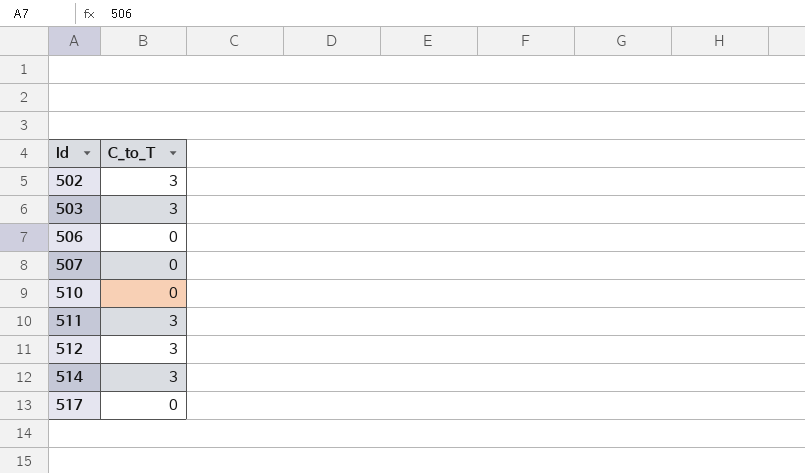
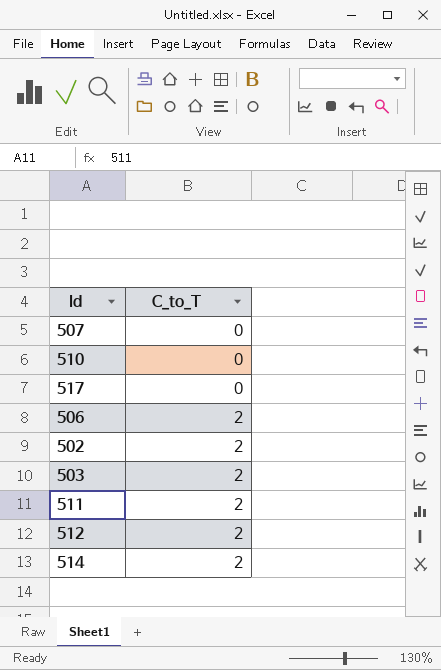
row order: Id ascending -> C_to_T ascending
506 | C_to_T: 0 -> 2
502 | C_to_T: 3 -> 2
503 | C_to_T: 3 -> 2
511 | C_to_T: 3 -> 2
512 | C_to_T: 3 -> 2
514 | C_to_T: 3 -> 2

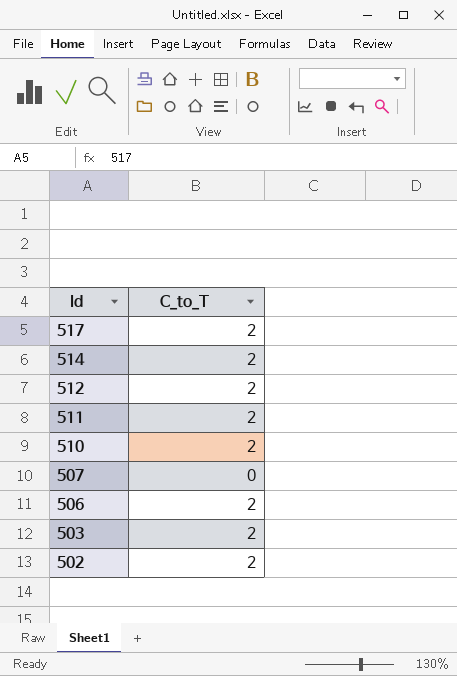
row order: C_to_T ascending -> Id descending
517 | C_to_T: 0 -> 2
510 | C_to_T: 0 -> 2

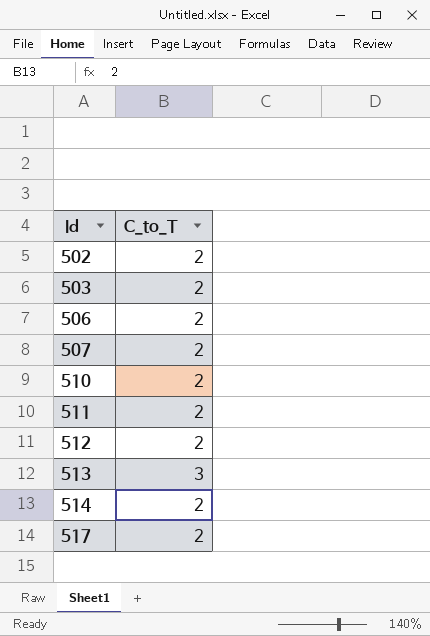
row order: Id descending -> Id ascending
507 | C_to_T: 0 -> 2
row 513: none -> 3

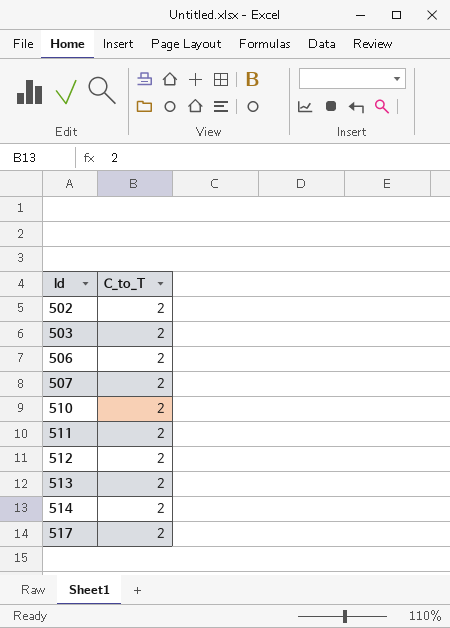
513 | C_to_T: 3 -> 2

